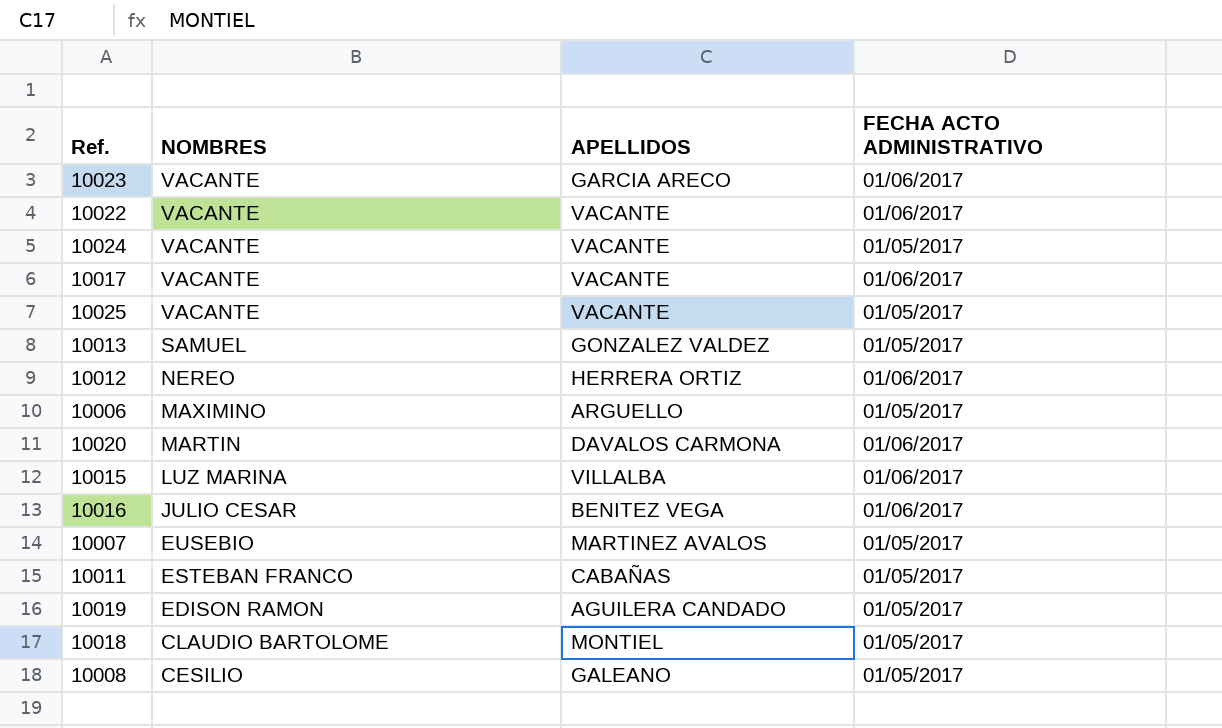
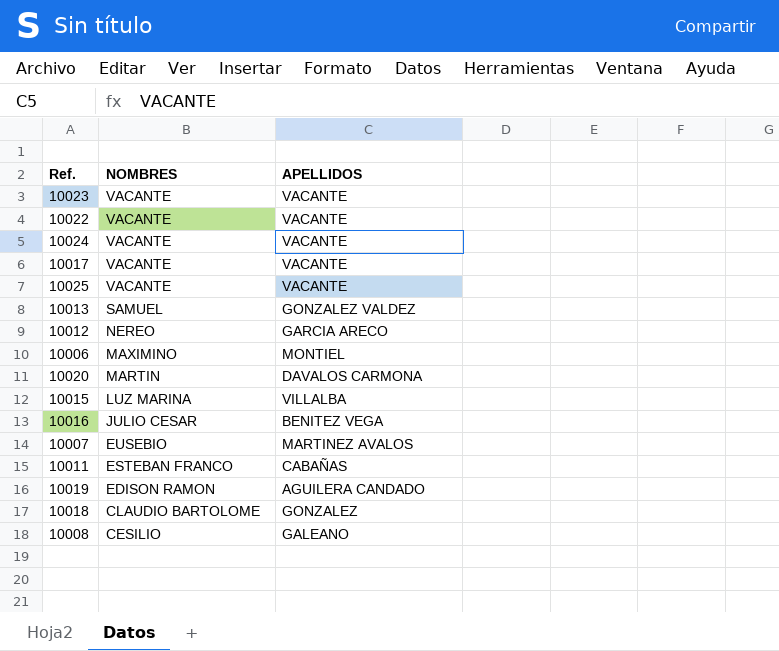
column FECHA ACTO ADMINISTRATIVO | position: 4 -> none
10023 | APELLIDOS: GARCIA ARECO -> VACANTE
10012 | APELLIDOS: HERRERA ORTIZ -> GARCIA ARECO
10006 | APELLIDOS: ARGUELLO -> MONTIEL
10018 | APELLIDOS: MONTIEL -> GONZALEZ

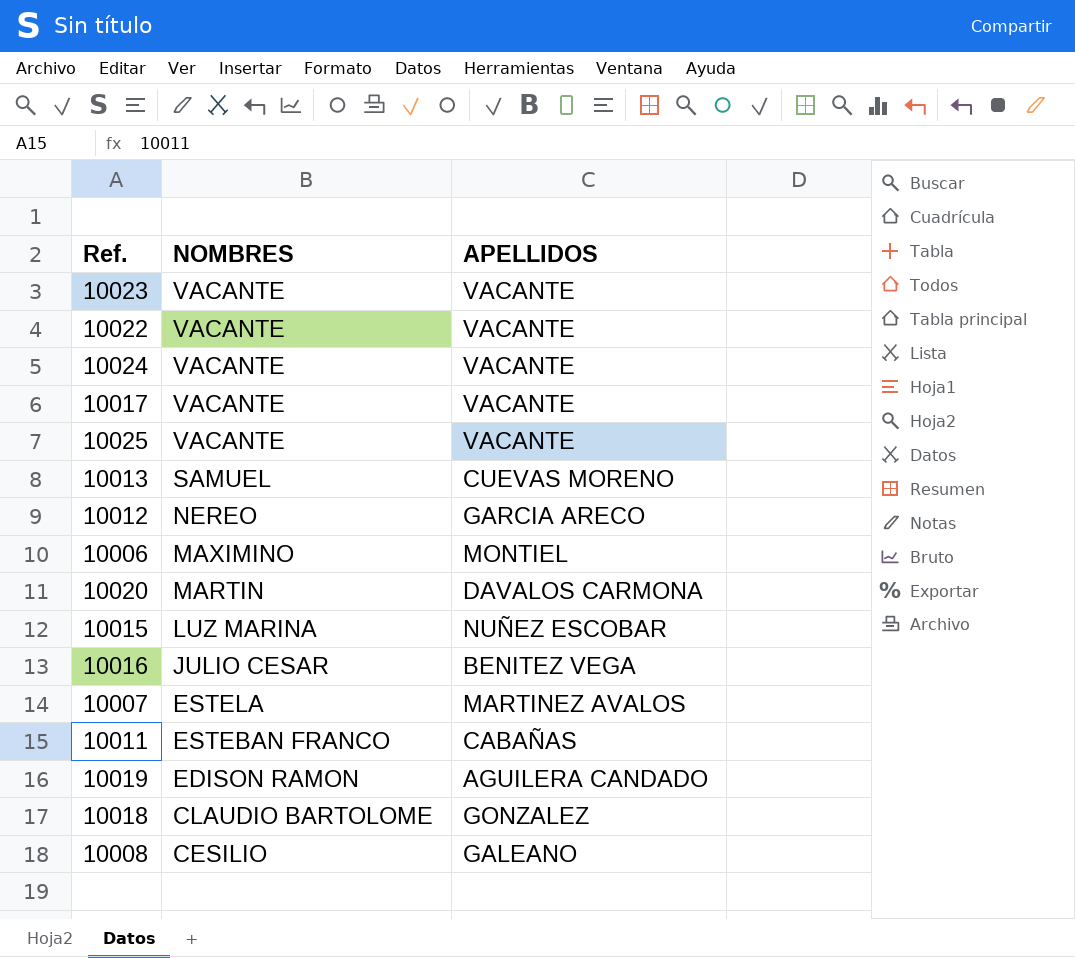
10013 | APELLIDOS: GONZALEZ VALDEZ -> CUEVAS MORENO
10015 | APELLIDOS: VILLALBA -> NUÑEZ ESCOBAR
10007 | NOMBRES: EUSEBIO -> ESTELA

